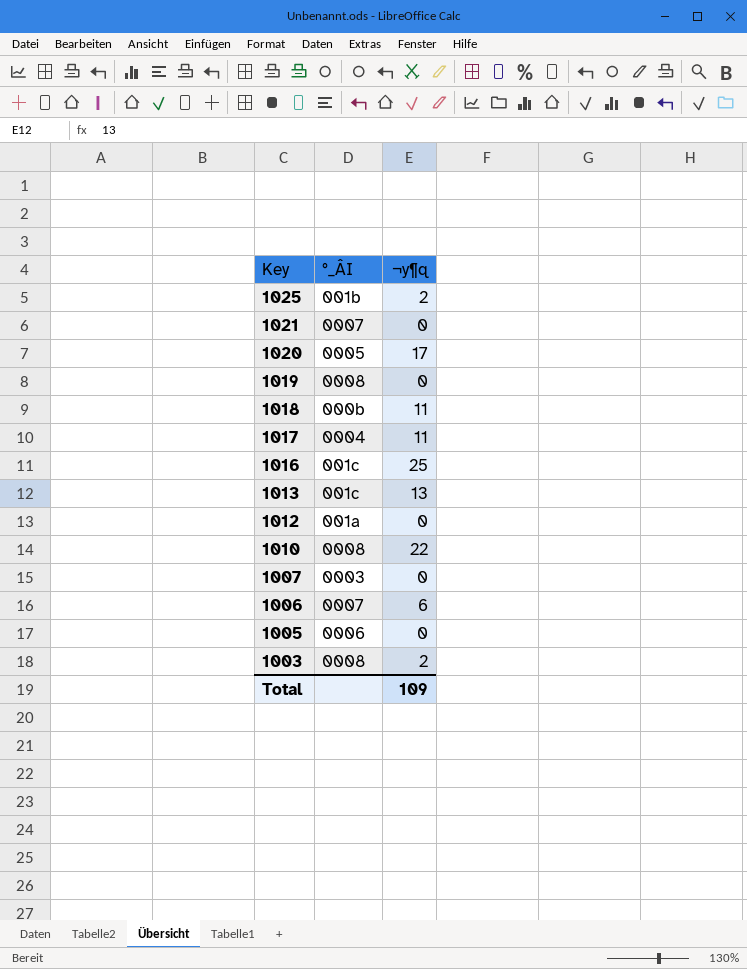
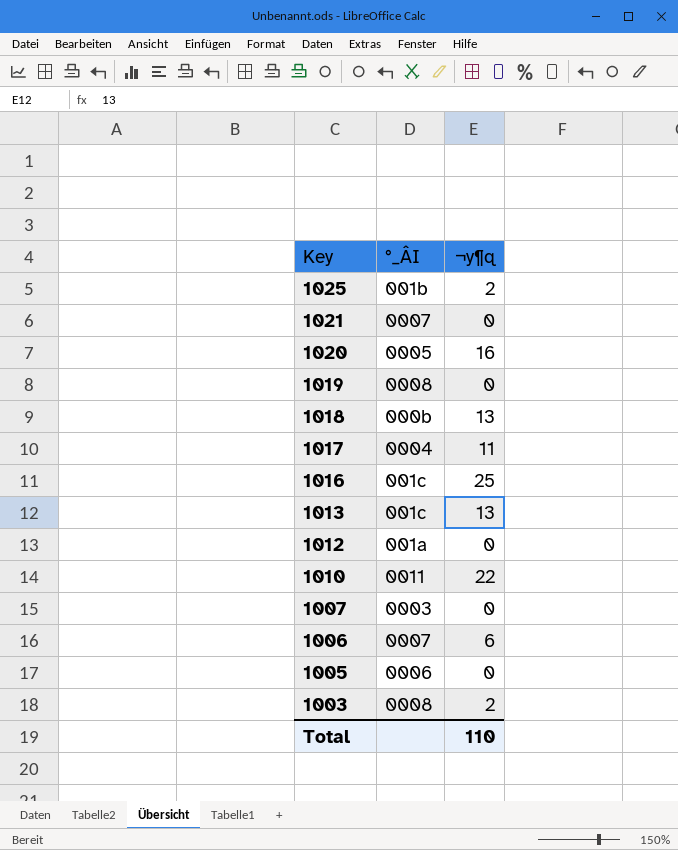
1020 | ¬y¶q: 17 -> 16
1018 | ¬y¶q: 11 -> 13
1010 | °_ÂI: 0008 -> 0011
Total | ¬y¶q: 109 -> 110

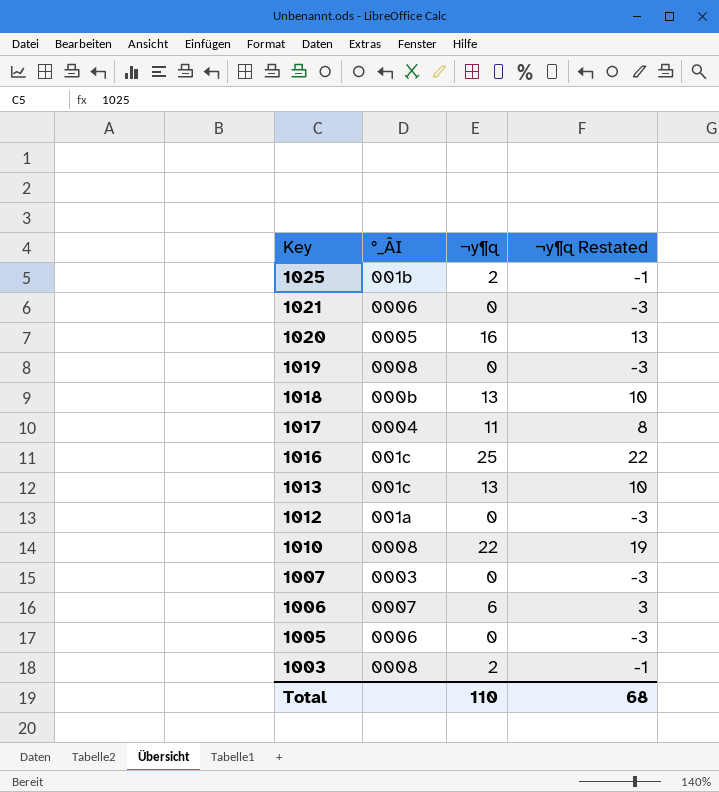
column ¬y¶q Restated | formula: none -> [¬y¶q] - 3
1021 | °_ÂI: 0007 -> 0006
1010 | °_ÂI: 0011 -> 0008

